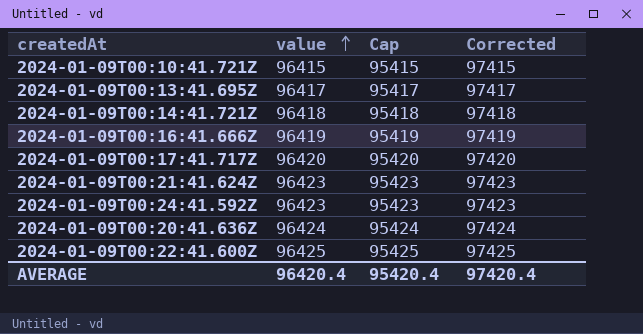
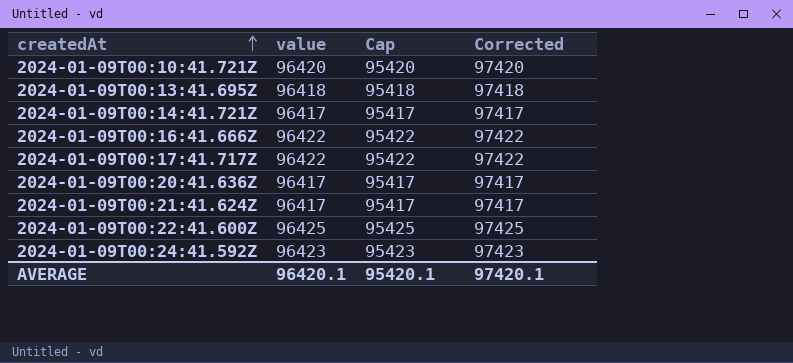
row order: value ascending -> createdAt ascending
2024-01-09T00:10:41.721Z | value: 96415 -> 96420
2024-01-09T00:10:41.721Z | Cap: 95415 -> 95420
2024-01-09T00:10:41.721Z | Corrected: 97415 -> 97420
2024-01-09T00:13:41.695Z | value: 96417 -> 96418
2024-01-09T00:13:41.695Z | Cap: 95417 -> 95418
2024-01-09T00:13:41.695Z | Corrected: 97417 -> 97418
2024-01-09T00:14:41.721Z | value: 96418 -> 96417
2024-01-09T00:14:41.721Z | Cap: 95418 -> 95417
2024-01-09T00:14:41.721Z | Corrected: 97418 -> 97417
2024-01-09T00:16:41.666Z | value: 96419 -> 96422
2024-01-09T00:16:41.666Z | Cap: 95419 -> 95422
2024-01-09T00:16:41.666Z | Corrected: 97419 -> 97422
2024-01-09T00:17:41.717Z | value: 96420 -> 96422
2024-01-09T00:17:41.717Z | Cap: 95420 -> 95422
2024-01-09T00:17:41.717Z | Corrected: 97420 -> 97422
2024-01-09T00:20:41.636Z | value: 96424 -> 96417
2024-01-09T00:20:41.636Z | Cap: 95424 -> 95417
2024-01-09T00:20:41.636Z | Corrected: 97424 -> 97417
2024-01-09T00:21:41.624Z | value: 96423 -> 96417
2024-01-09T00:21:41.624Z | Cap: 95423 -> 95417
2024-01-09T00:21:41.624Z | Corrected: 97423 -> 97417
AVERAGE | value: 96420.4 -> 96420.1
AVERAGE | Cap: 95420.4 -> 95420.1
AVERAGE | Corrected: 97420.4 -> 97420.1

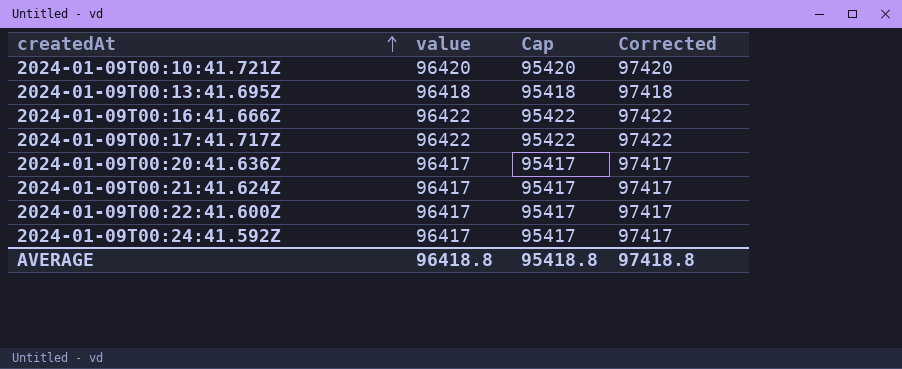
row 2024-01-09T00:14:41.721Z: 96417 | 95417 | 97417 -> none
2024-01-09T00:22:41.600Z | value: 96425 -> 96417
2024-01-09T00:22:41.600Z | Cap: 95425 -> 95417
2024-01-09T00:22:41.600Z | Corrected: 97425 -> 97417
2024-01-09T00:24:41.592Z | value: 96423 -> 96417
2024-01-09T00:24:41.592Z | Cap: 95423 -> 95417
2024-01-09T00:24:41.592Z | Corrected: 97423 -> 97417
AVERAGE | value: 96420.1 -> 96418.8
AVERAGE | Cap: 95420.1 -> 95418.8
AVERAGE | Corrected: 97420.1 -> 97418.8

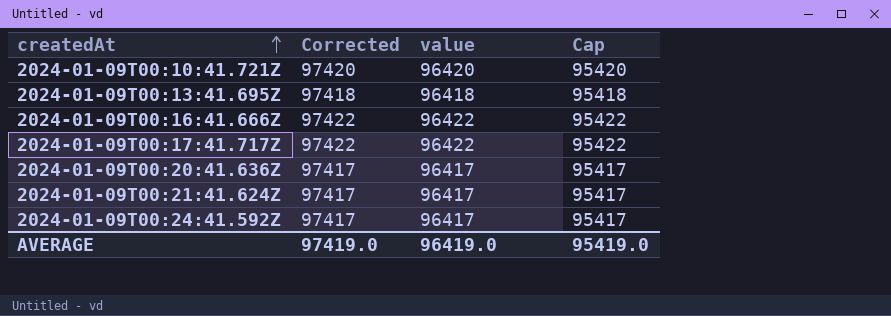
column Corrected | position: 4 -> 2
row 2024-01-09T00:22:41.600Z: 96417 | 95417 | 97417 -> none
AVERAGE | Corrected: 97418.8 -> 97419.0
AVERAGE | value: 96418.8 -> 96419.0
AVERAGE | Cap: 95418.8 -> 95419.0

